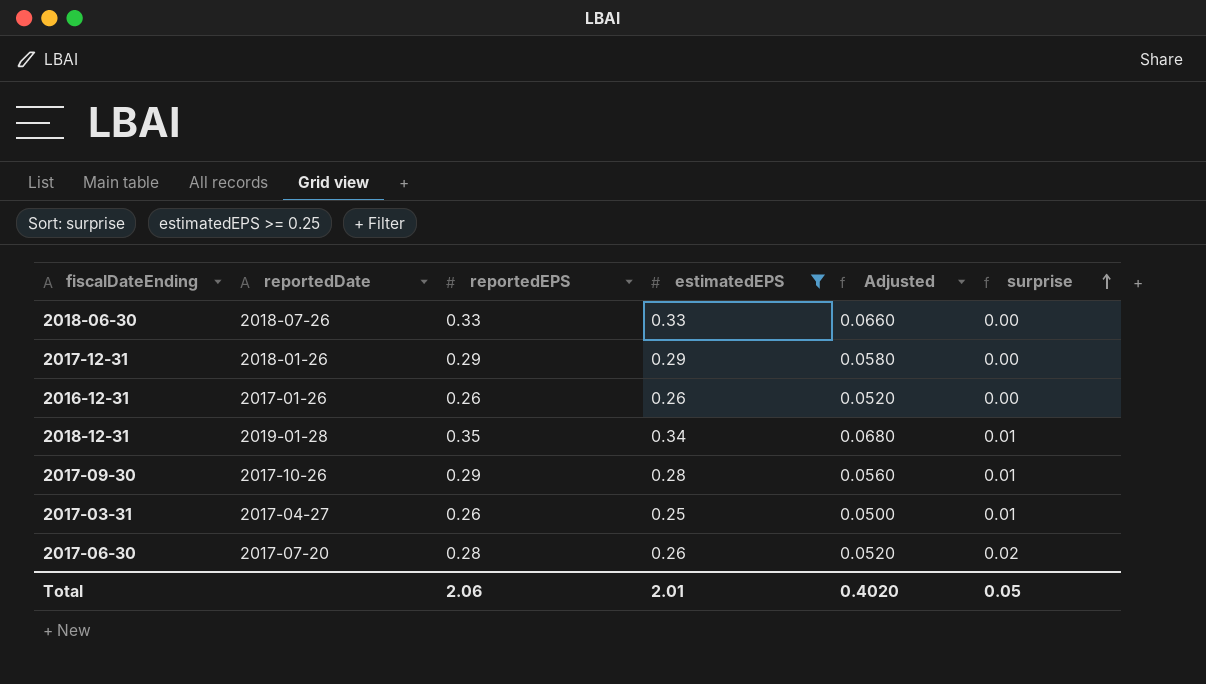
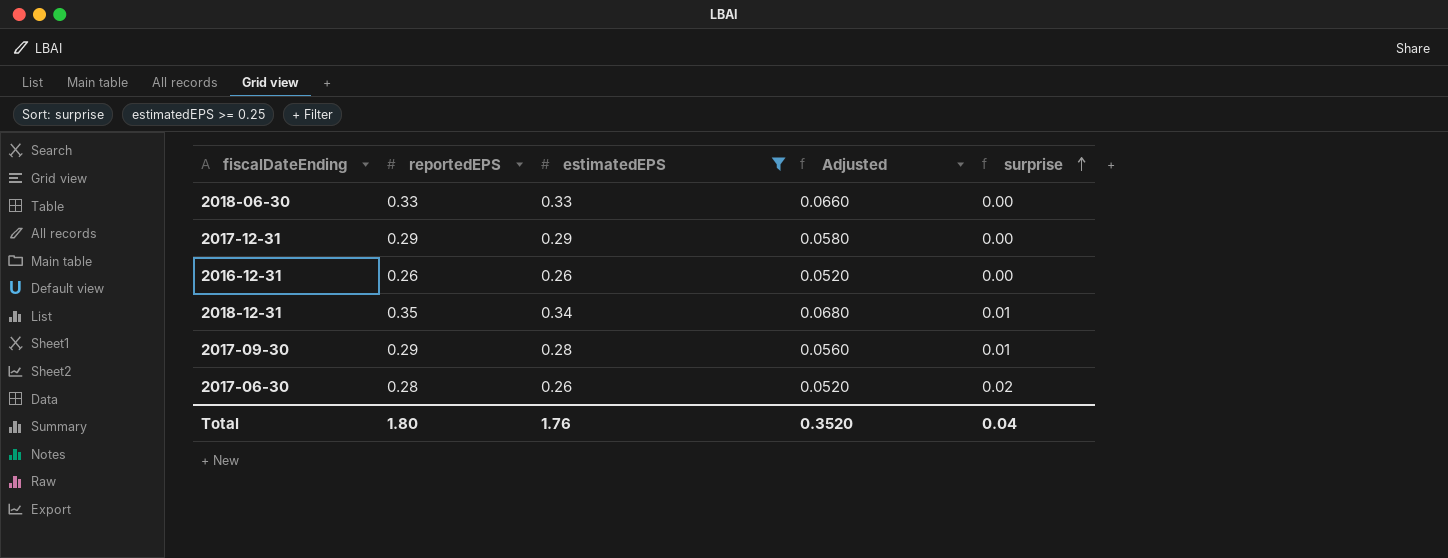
column reportedDate | position: 2 -> none
row 2017-03-31: 2017-04-27 | 0.26 | 0.25 | 0.0500 | 0.01 -> none
Total | reportedEPS: 2.06 -> 1.80
Total | estimatedEPS: 2.01 -> 1.76
Total | Adjusted: 0.4020 -> 0.3520
Total | surprise: 0.05 -> 0.04

